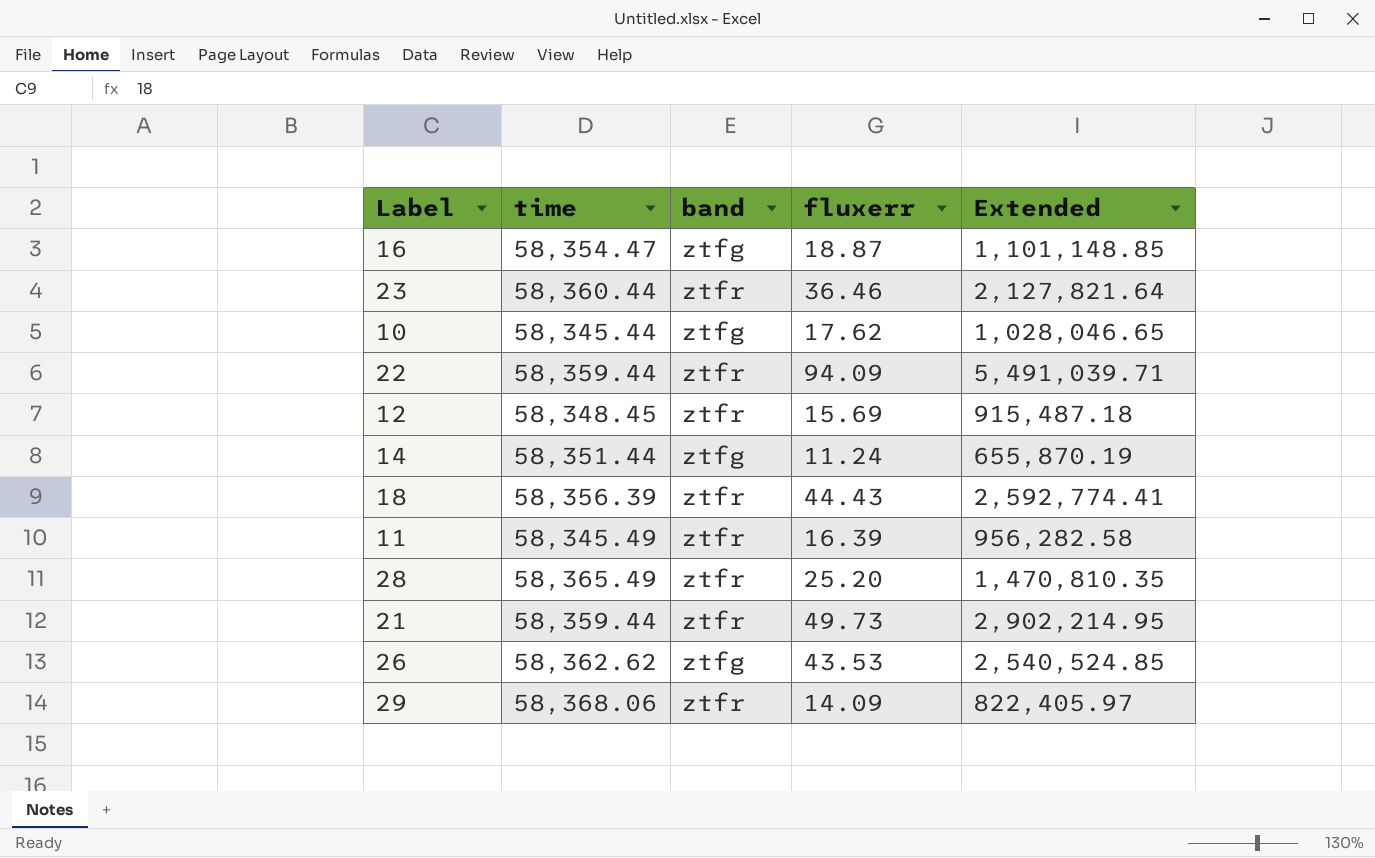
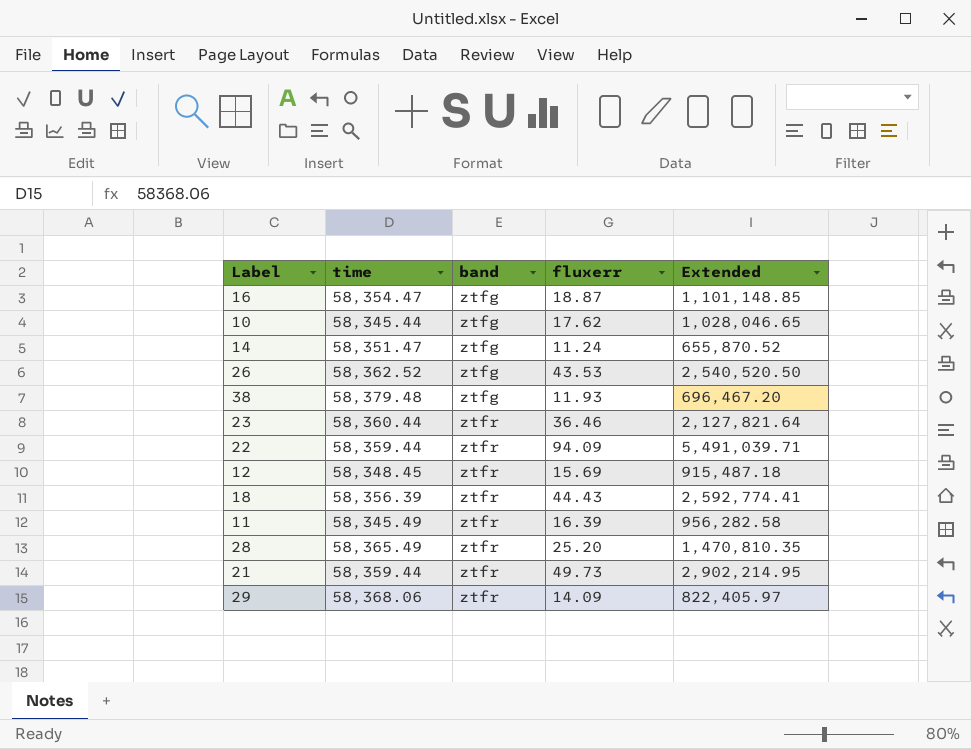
row order: none -> band ascending
14 | time: 58,351.44 -> 58,351.47
14 | Extended: 655,870.19 -> 655,870.52
26 | time: 58,362.62 -> 58,362.52
26 | Extended: 2,540,524.85 -> 2,540,520.50
row 38: none -> 58,379.48 | ztfg | 11.93 | 696,467.20

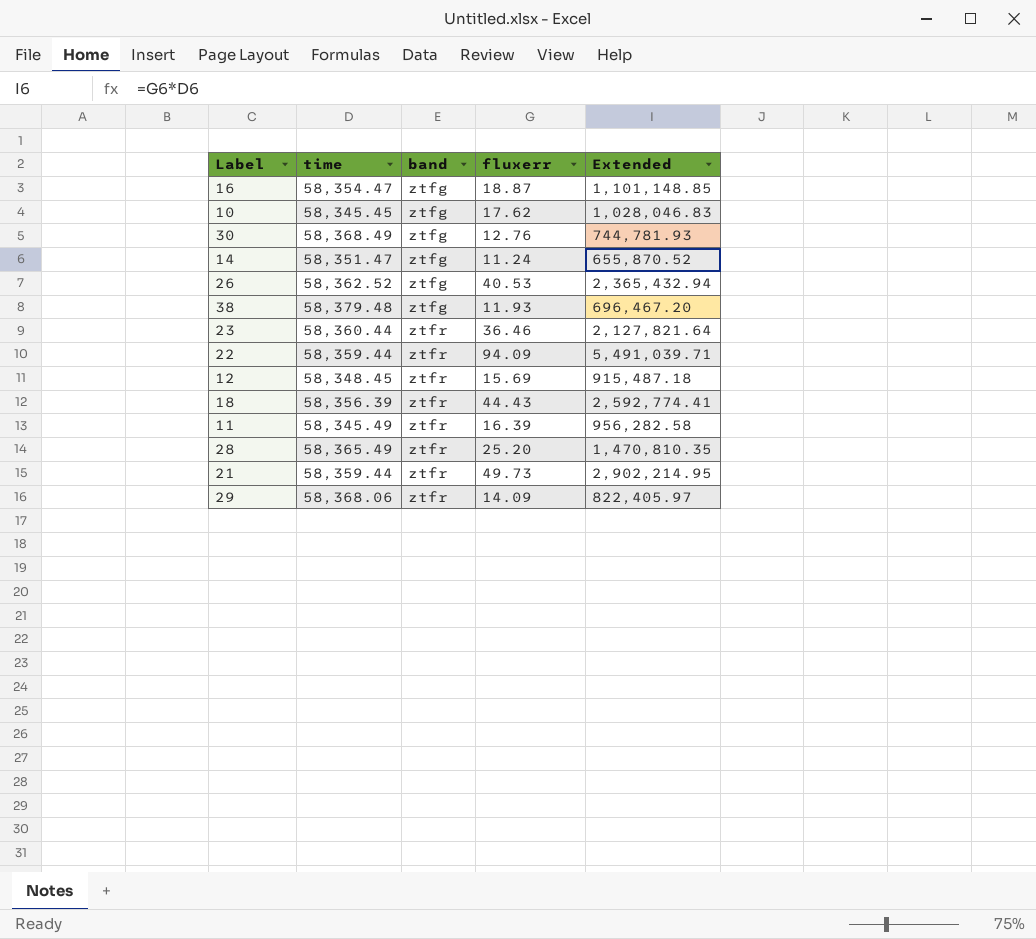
10 | time: 58,345.44 -> 58,345.45
10 | Extended: 1,028,046.65 -> 1,028,046.83
row 30: none -> 58,368.49 | ztfg | 12.76 | 744,781.93
26 | fluxerr: 43.53 -> 40.53
26 | Extended: 2,540,520.50 -> 2,365,432.94

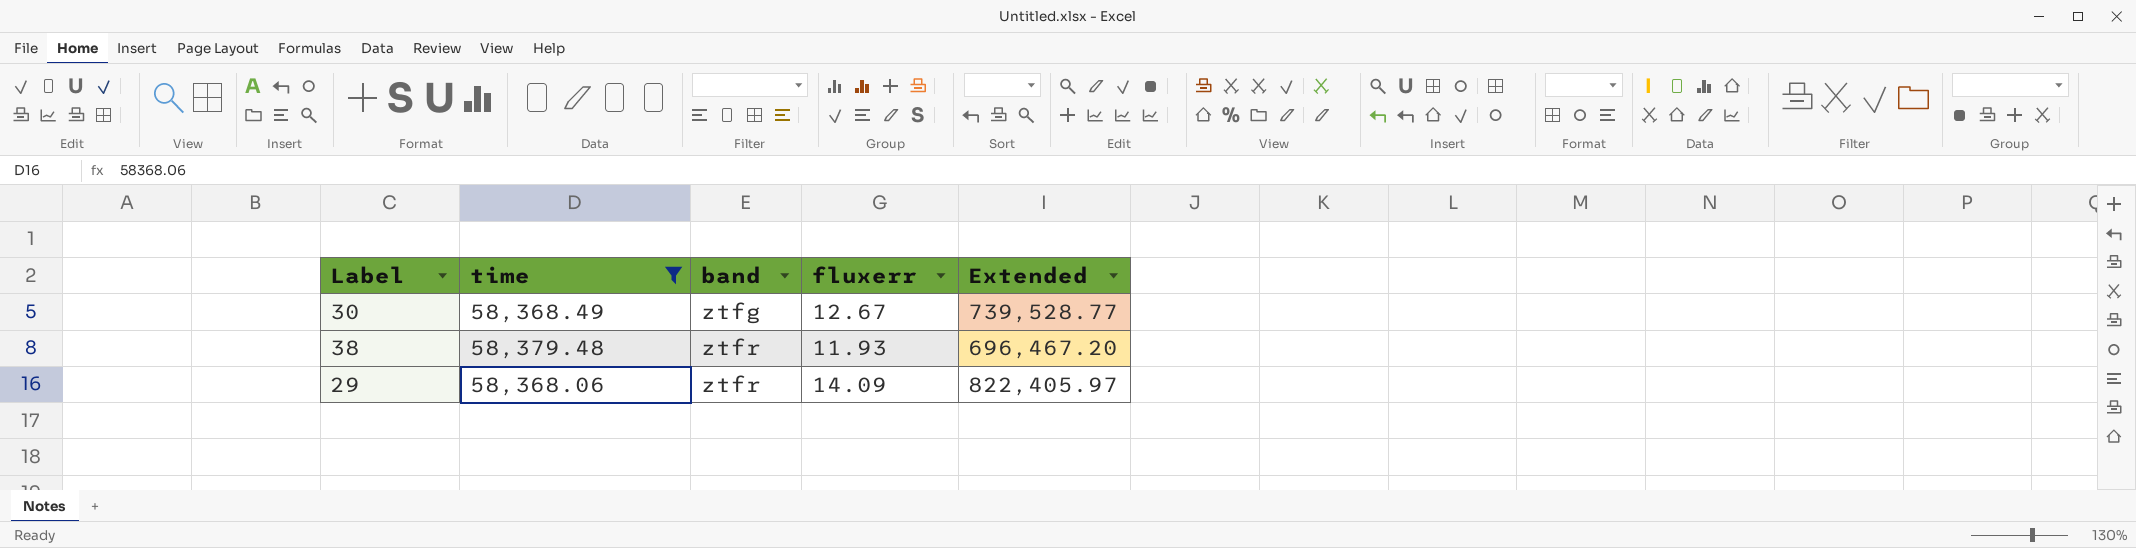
filter: none -> time >= 58,368.06
30 | fluxerr: 12.76 -> 12.67
30 | Extended: 744,781.93 -> 739,528.77
38 | band: ztfg -> ztfr

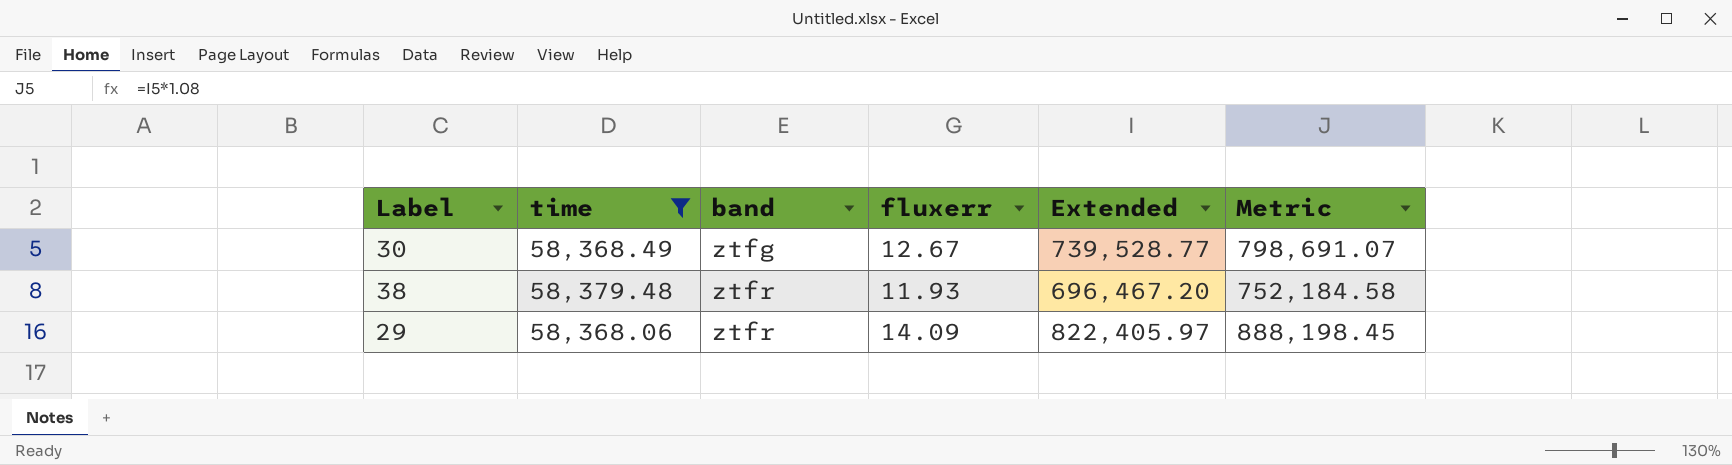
column Metric | formula: none -> [Extended] * 1.08

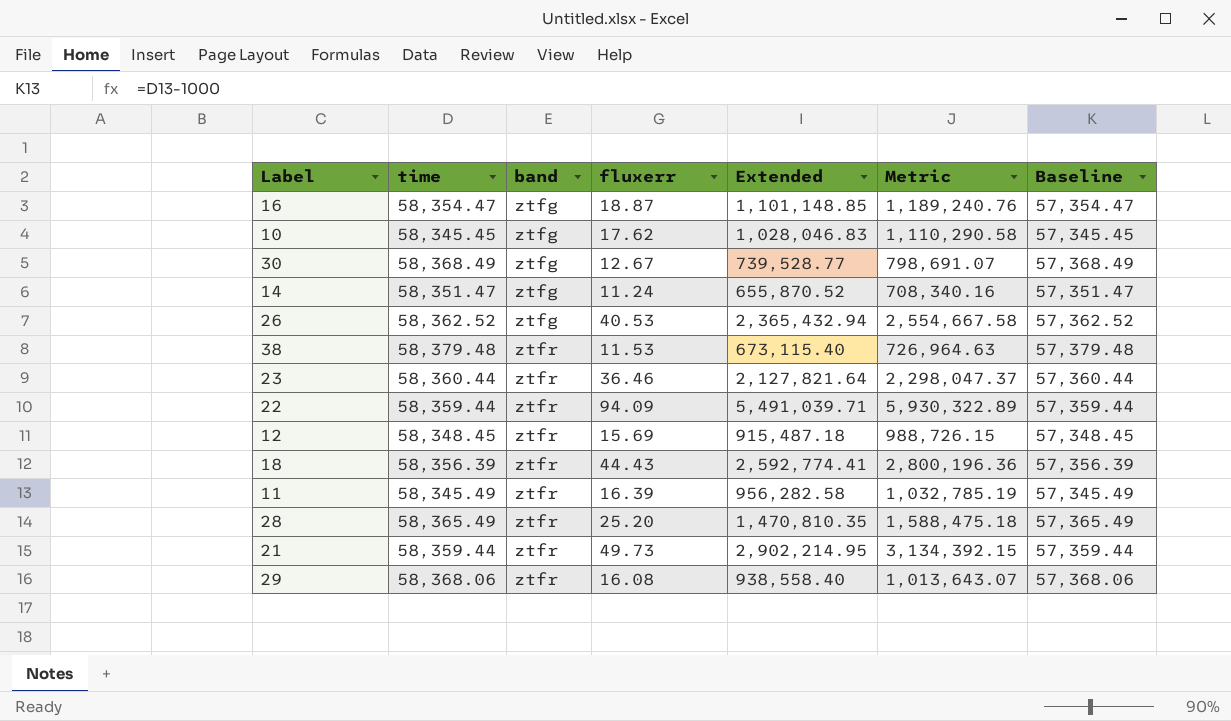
filter: time >= 58,368.06 -> none
column Baseline | formula: none -> [time] - 1000
38 | fluxerr: 11.93 -> 11.53
38 | Extended: 696,467.20 -> 673,115.40
38 | Metric: 752,184.58 -> 726,964.63
29 | fluxerr: 14.09 -> 16.08
29 | Extended: 822,405.97 -> 938,558.40
29 | Metric: 888,198.45 -> 1,013,643.07

